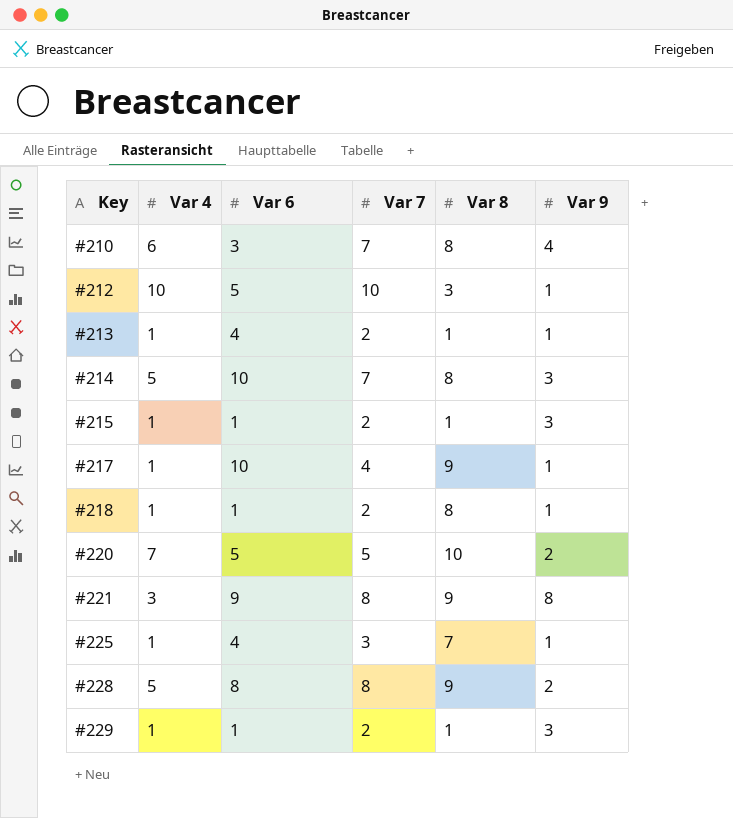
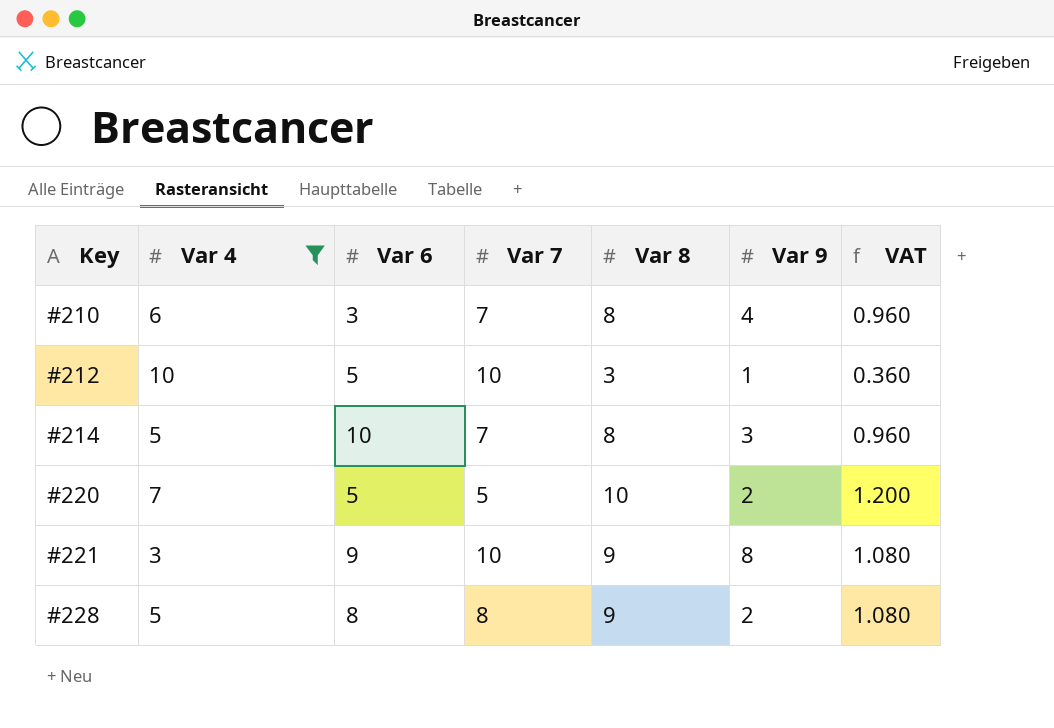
filter: none -> Var 4 != 1
column VAT | formula: none -> [Var 8] * 0.12
#221 | Var 7: 8 -> 10

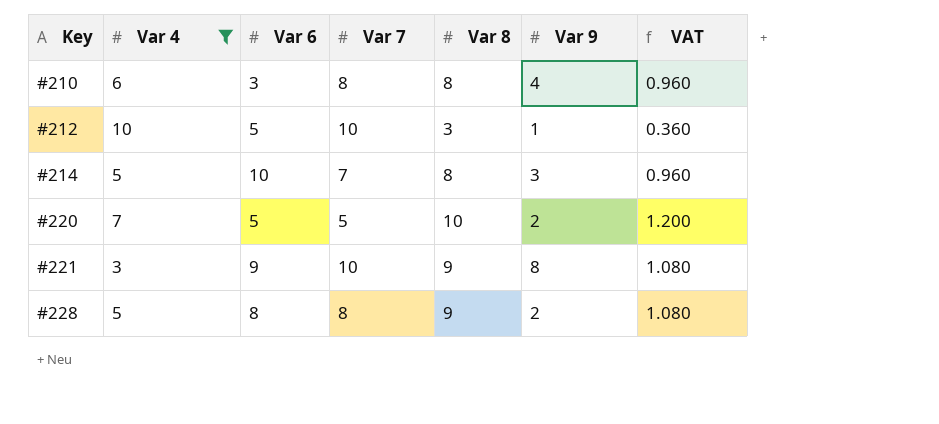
#210 | Var 7: 7 -> 8

